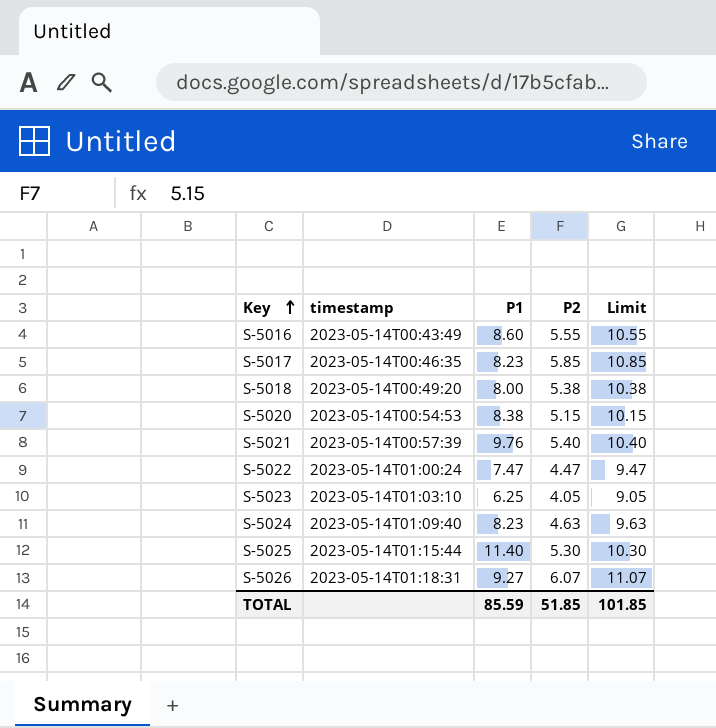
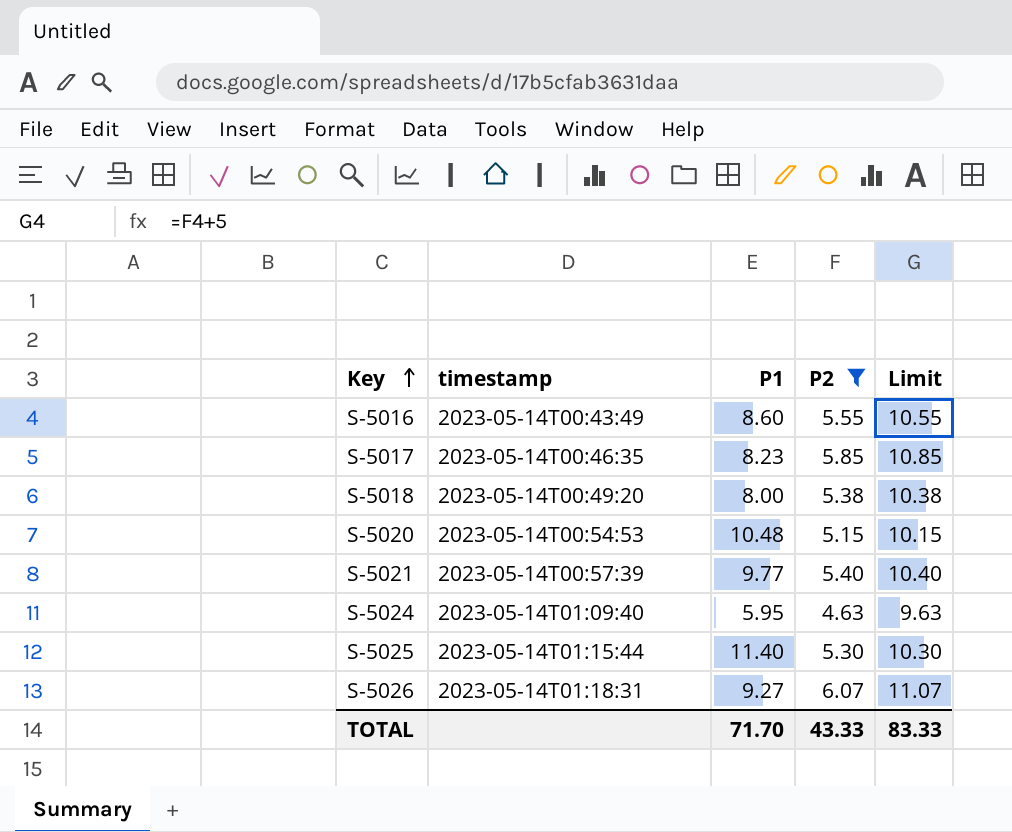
filter: none -> P2 >= 4.63
S-5020 | P1: 8.38 -> 10.48
S-5021 | P1: 9.76 -> 9.77
S-5024 | P1: 8.23 -> 5.95
TOTAL | P1: 85.59 -> 71.70
TOTAL | P2: 51.85 -> 43.33
TOTAL | Limit: 101.85 -> 83.33

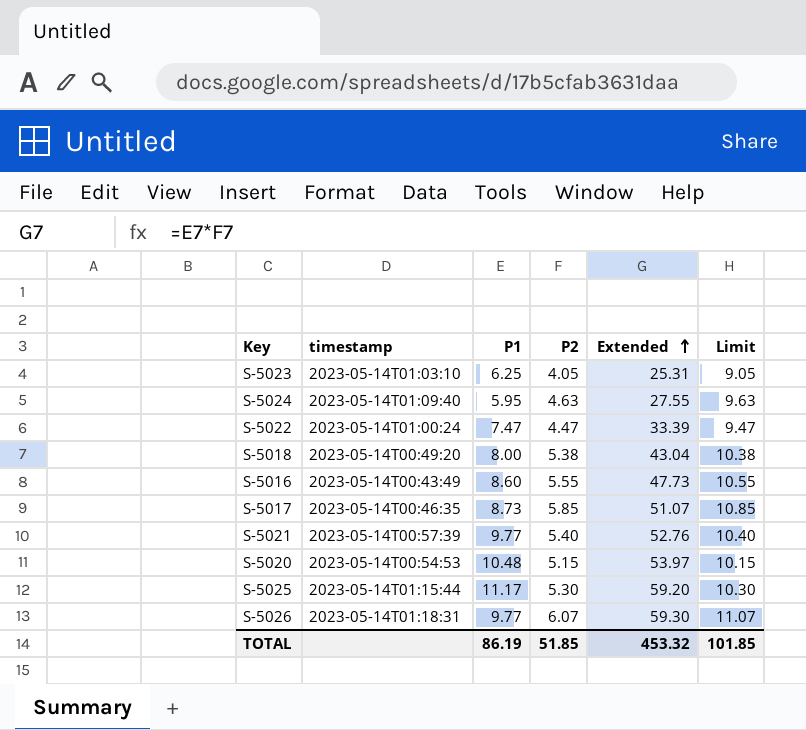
filter: P2 >= 4.63 -> none
row order: Key ascending -> Extended ascending
column Extended | formula: none -> [P1] * [P2]
S-5017 | P1: 8.23 -> 8.73
S-5025 | P1: 11.40 -> 11.17
S-5026 | P1: 9.27 -> 9.77
TOTAL | P1: 71.70 -> 86.19
TOTAL | P2: 43.33 -> 51.85
TOTAL | Limit: 83.33 -> 101.85

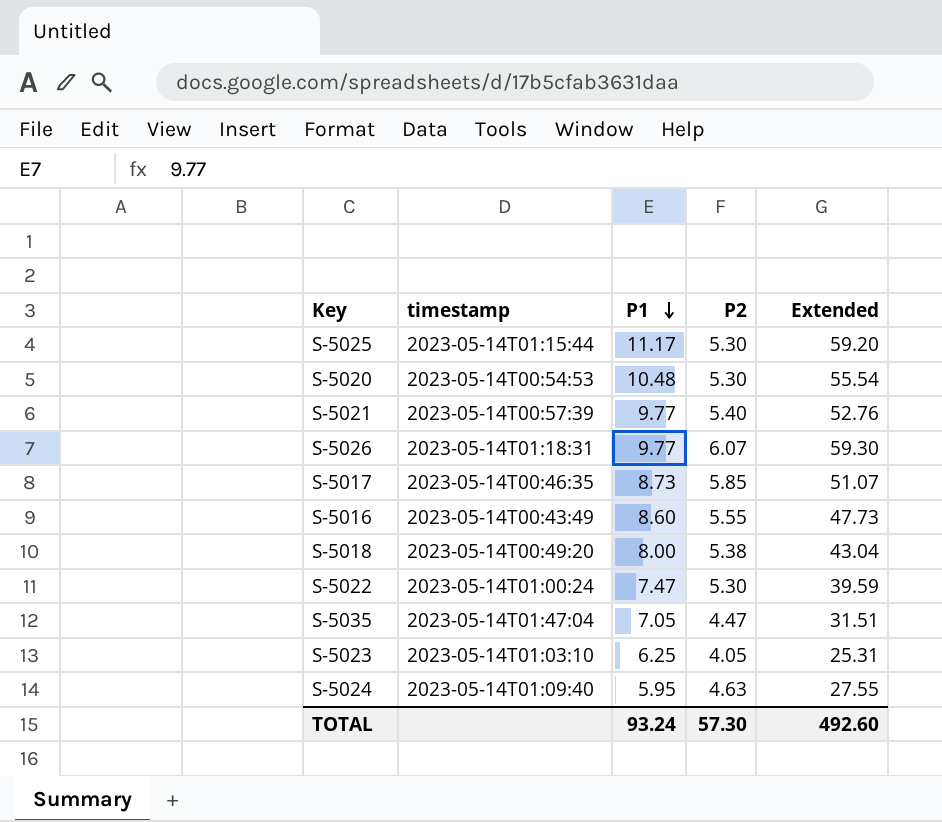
row order: Extended ascending -> P1 descending
column Limit | formula: [P2] + 5 -> none
S-5020 | P2: 5.15 -> 5.30
S-5020 | Extended: 53.97 -> 55.54
S-5022 | P2: 4.47 -> 5.30
S-5022 | Extended: 33.39 -> 39.59
row S-5035: none -> 2023-05-14T01:47:04 | 7.05 | 4.47 | 31.51
TOTAL | P1: 86.19 -> 93.24
TOTAL | P2: 51.85 -> 57.30
TOTAL | Extended: 453.32 -> 492.60

